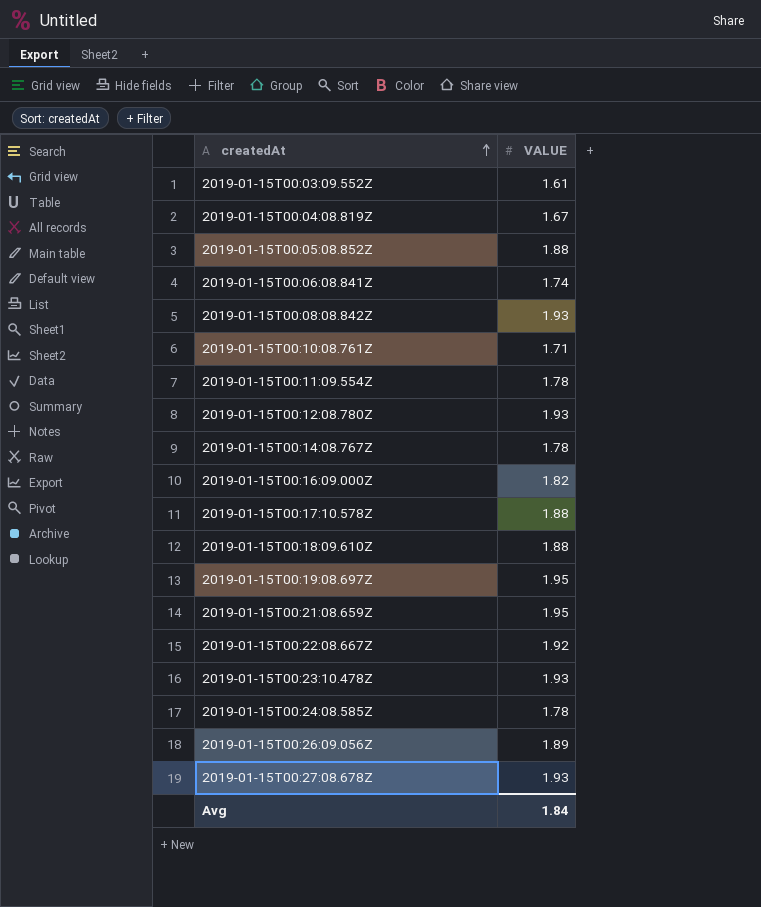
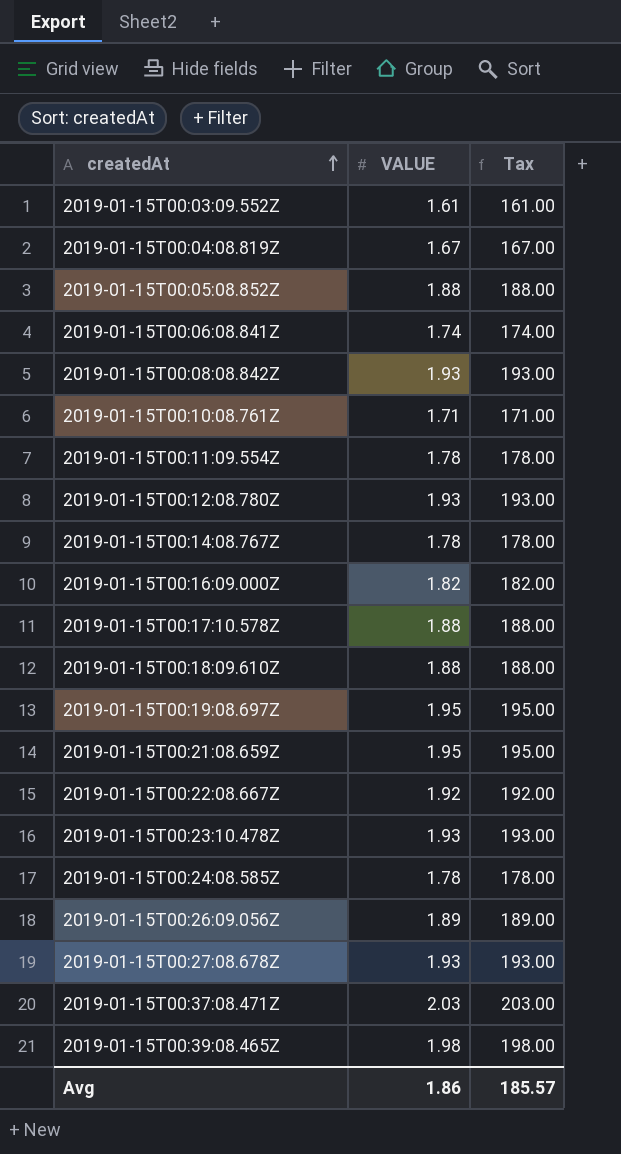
column Tax | formula: none -> [VALUE] * 100
row 2019-01-15T00:37:08.471Z: none -> 2.03 | 203.00
row 2019-01-15T00:39:08.465Z: none -> 1.98 | 198.00
Avg | VALUE: 1.84 -> 1.86

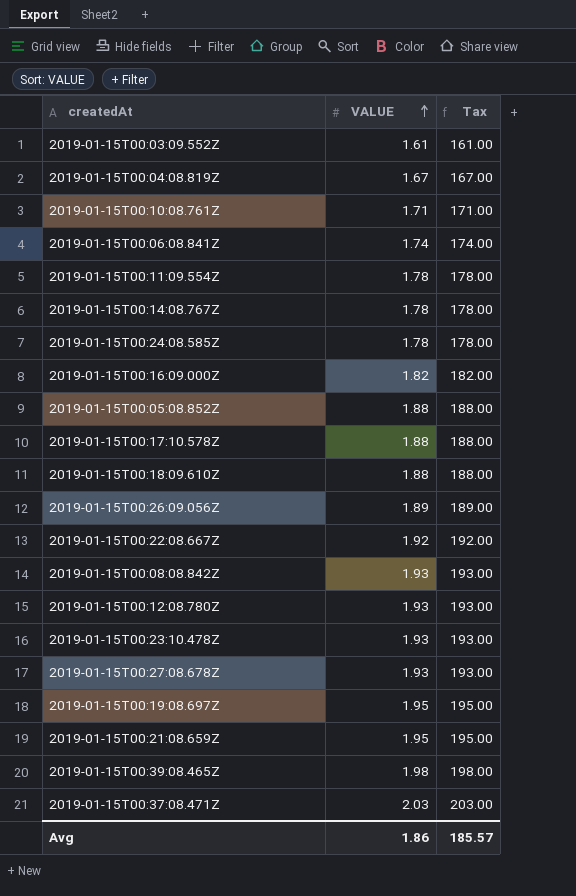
row order: createdAt ascending -> VALUE ascending

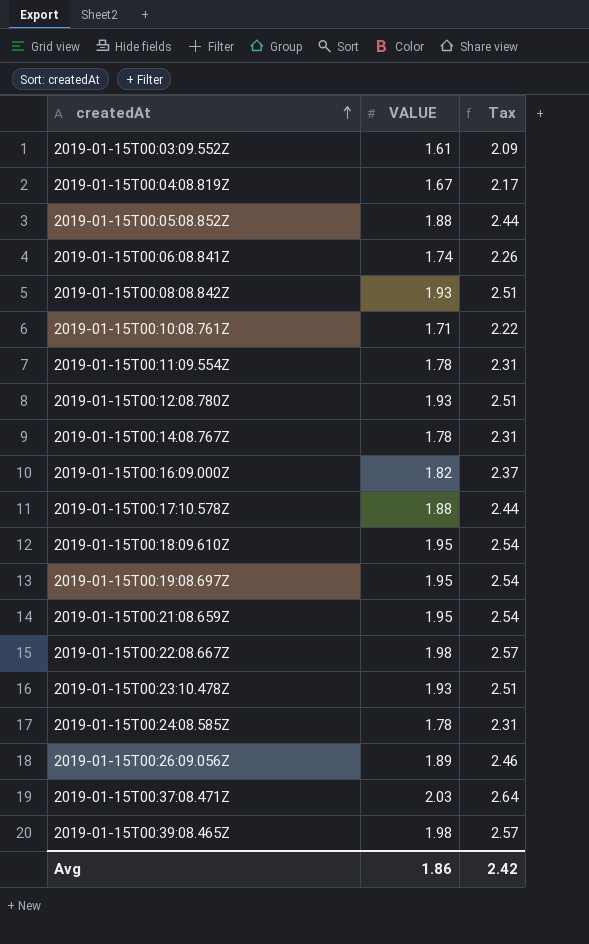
row order: VALUE ascending -> createdAt ascending
column Tax | formula: [VALUE] * 100 -> [VALUE] * 1.3
row 2019-01-15T00:27:08.678Z: 1.93 | 193.00 -> none
2019-01-15T00:18:09.610Z | VALUE: 1.88 -> 1.95
2019-01-15T00:22:08.667Z | VALUE: 1.92 -> 1.98
Avg | Tax: 185.57 -> 2.42

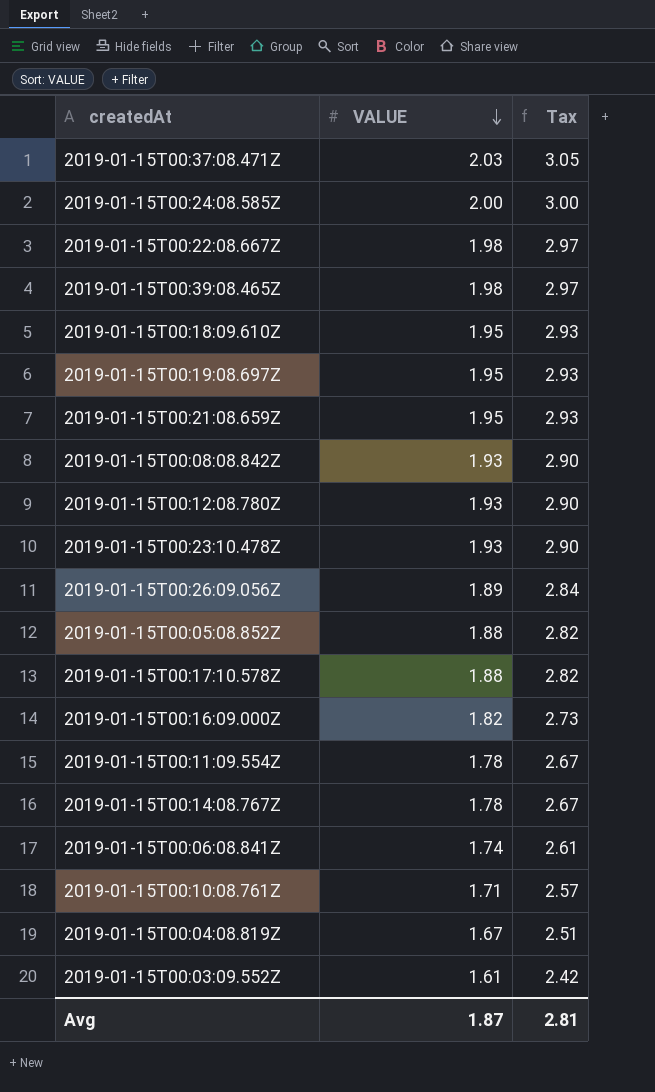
row order: createdAt ascending -> VALUE descending
column Tax | formula: [VALUE] * 1.3 -> [VALUE] * 1.5
2019-01-15T00:24:08.585Z | VALUE: 1.78 -> 2.00
Avg | VALUE: 1.86 -> 1.87
Avg | Tax: 2.42 -> 2.81

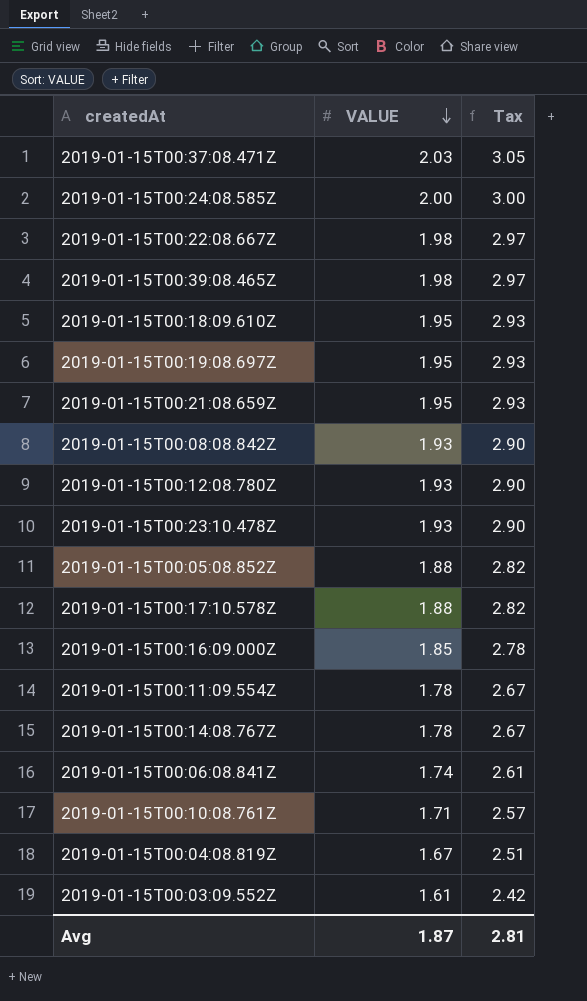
row 2019-01-15T00:26:09.056Z: 1.89 | 2.84 -> none
2019-01-15T00:16:09.000Z | VALUE: 1.82 -> 1.85
2019-01-15T00:16:09.000Z | Tax: 2.73 -> 2.78

